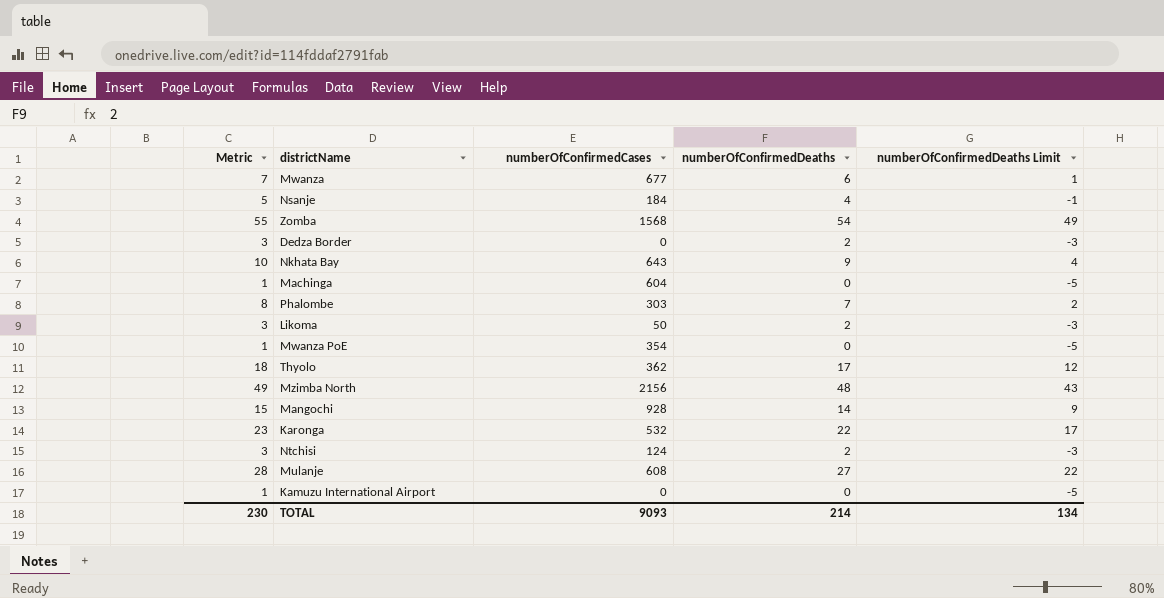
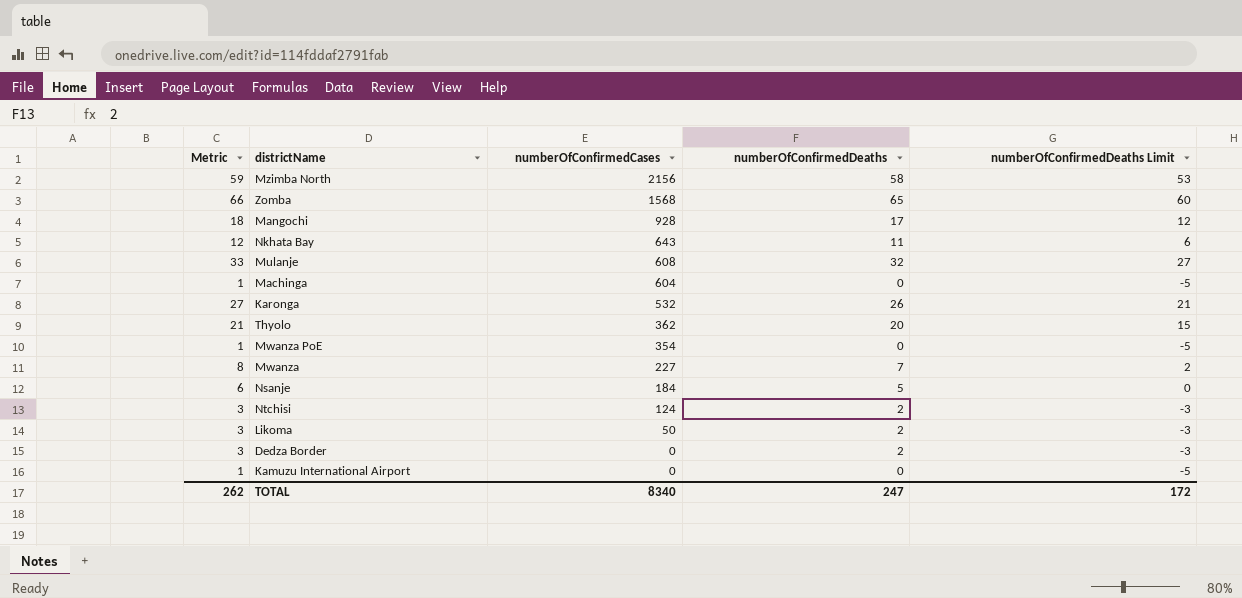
row order: none -> numberOfConfirmedCases descending
row Phalombe: 8 | 303 | 7 | 2 -> none
Mzimba North | Metric: 49 -> 59
Mzimba North | numberOfConfirmedDeaths: 48 -> 58
Mzimba North | numberOfConfirmedDeaths Limit: 43 -> 53
Zomba | Metric: 55 -> 66
Zomba | numberOfConfirmedDeaths: 54 -> 65
Zomba | numberOfConfirmedDeaths Limit: 49 -> 60
Mangochi | Metric: 15 -> 18
Mangochi | numberOfConfirmedDeaths: 14 -> 17
Mangochi | numberOfConfirmedDeaths Limit: 9 -> 12
Nkhata Bay | Metric: 10 -> 12
Nkhata Bay | numberOfConfirmedDeaths: 9 -> 11
Nkhata Bay | numberOfConfirmedDeaths Limit: 4 -> 6
Mulanje | Metric: 28 -> 33
Mulanje | numberOfConfirmedDeaths: 27 -> 32
Mulanje | numberOfConfirmedDeaths Limit: 22 -> 27
Karonga | Metric: 23 -> 27
Karonga | numberOfConfirmedDeaths: 22 -> 26
Karonga | numberOfConfirmedDeaths Limit: 17 -> 21
Thyolo | Metric: 18 -> 21
Thyolo | numberOfConfirmedDeaths: 17 -> 20
Thyolo | numberOfConfirmedDeaths Limit: 12 -> 15
Mwanza | Metric: 7 -> 8
Mwanza | numberOfConfirmedCases: 677 -> 227
Mwanza | numberOfConfirmedDeaths: 6 -> 7
Mwanza | numberOfConfirmedDeaths Limit: 1 -> 2
Nsanje | Metric: 5 -> 6
Nsanje | numberOfConfirmedDeaths: 4 -> 5
Nsanje | numberOfConfirmedDeaths Limit: -1 -> 0
TOTAL | Metric: 230 -> 262
TOTAL | numberOfConfirmedCases: 9093 -> 8340
TOTAL | numberOfConfirmedDeaths: 214 -> 247
TOTAL | numberOfConfirmedDeaths Limit: 134 -> 172

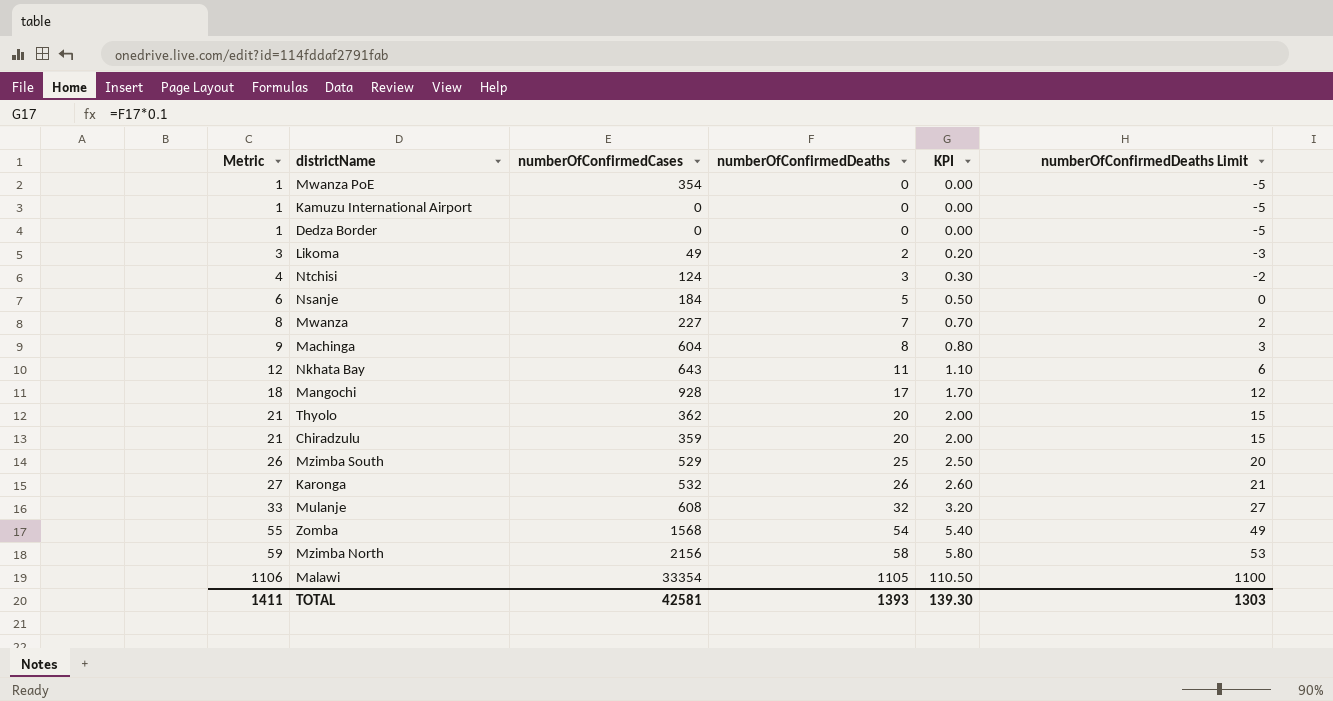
row order: numberOfConfirmedCases descending -> Metric ascending
column KPI | formula: none -> [numberOfConfirmedDeaths] * 0.1
Dedza Border | Metric: 3 -> 1
Dedza Border | numberOfConfirmedDeaths: 2 -> 0
Dedza Border | numberOfConfirmedDeaths Limit: -3 -> -5
Likoma | numberOfConfirmedCases: 50 -> 49
Ntchisi | Metric: 3 -> 4
Ntchisi | numberOfConfirmedDeaths: 2 -> 3
Ntchisi | numberOfConfirmedDeaths Limit: -3 -> -2
Machinga | Metric: 1 -> 9
Machinga | numberOfConfirmedDeaths: 0 -> 8
Machinga | numberOfConfirmedDeaths Limit: -5 -> 3
row Chiradzulu: none -> 21 | 359 | 20 | 2.00 | 15
row Mzimba South: none -> 26 | 529 | 25 | 2.50 | 20
Zomba | Metric: 66 -> 55
Zomba | numberOfConfirmedDeaths: 65 -> 54
Zomba | numberOfConfirmedDeaths Limit: 60 -> 49
row Malawi: none -> 1106 | 33354 | 1105 | 110.50 | 1100
TOTAL | Metric: 262 -> 1411
TOTAL | numberOfConfirmedCases: 8340 -> 42581
TOTAL | numberOfConfirmedDeaths: 247 -> 1393
TOTAL | numberOfConfirmedDeaths Limit: 172 -> 1303

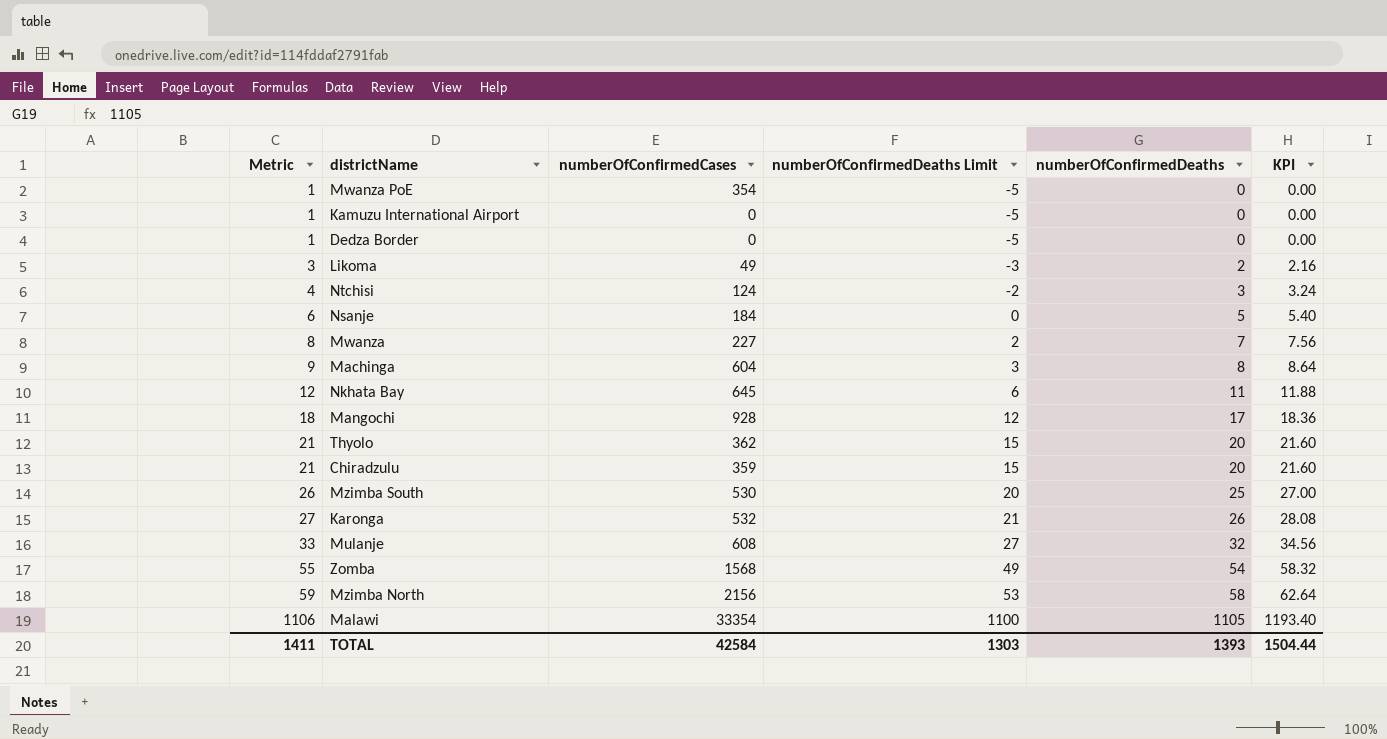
column numberOfConfirmedDeaths Limit | position: 6 -> 4
column KPI | formula: [numberOfConfirmedDeaths] * 0.1 -> [numberOfConfirmedDeaths] * 1.08
Nkhata Bay | numberOfConfirmedCases: 643 -> 645
Mzimba South | numberOfConfirmedCases: 529 -> 530
TOTAL | numberOfConfirmedCases: 42581 -> 42584
TOTAL | KPI: 139.30 -> 1504.44

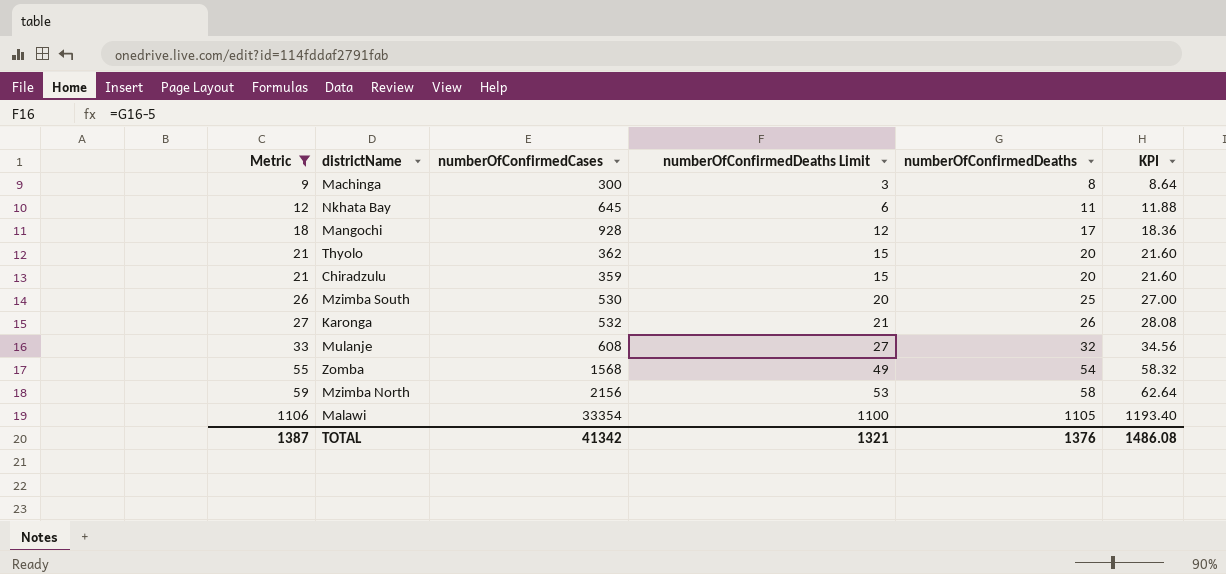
filter: none -> Metric >= 9
Machinga | numberOfConfirmedCases: 604 -> 300
TOTAL | Metric: 1411 -> 1387
TOTAL | numberOfConfirmedCases: 42584 -> 41342
TOTAL | numberOfConfirmedDeaths Limit: 1303 -> 1321
TOTAL | numberOfConfirmedDeaths: 1393 -> 1376
TOTAL | KPI: 1504.44 -> 1486.08

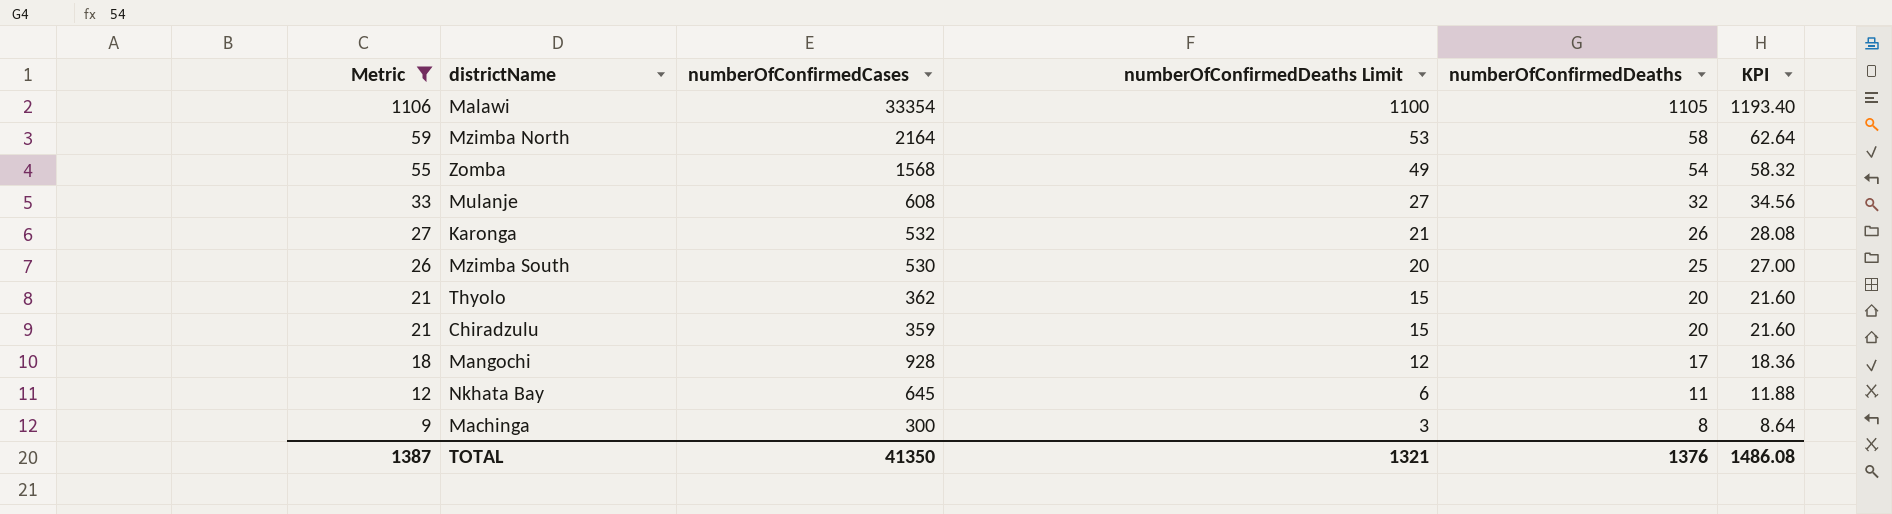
row order: Metric ascending -> Metric descending
Mzimba North | numberOfConfirmedCases: 2156 -> 2164
TOTAL | numberOfConfirmedCases: 41342 -> 41350

